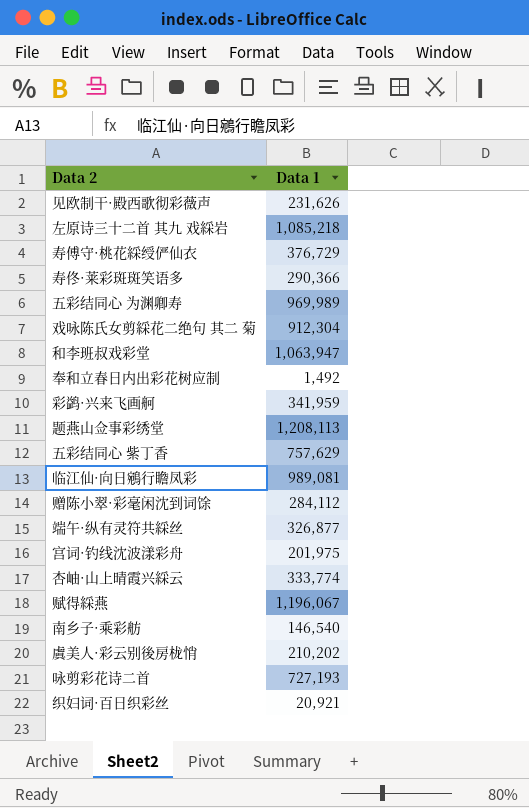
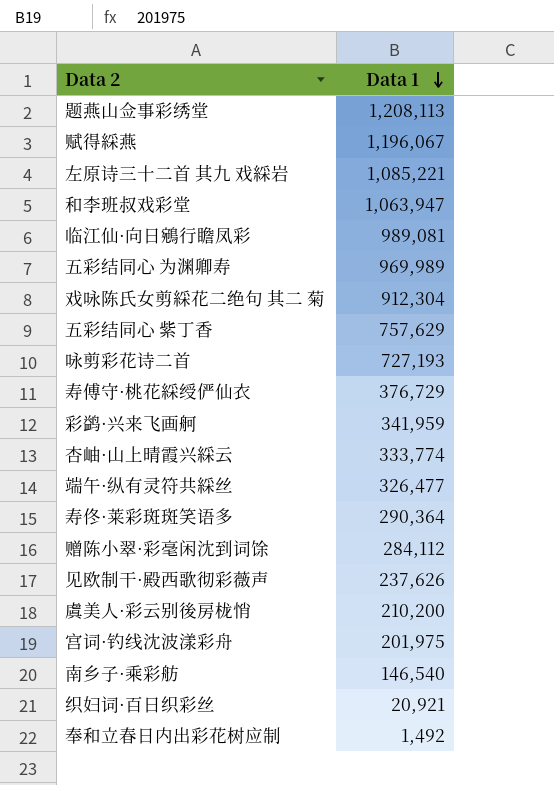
row order: none -> Data 1 descending
左原诗三十二首 其九 戏綵岩 | Data 1: 1,085,218 -> 1,085,221
端午·纵有灵符共綵丝 | Data 1: 326,877 -> 326,477
寿佟·莱彩斑斑笑语多 | Data 1: 290,366 -> 290,364
见欧制干·殿西歌彻彩薇声 | Data 1: 231,626 -> 237,626
虞美人·彩云别後房栊悄 | Data 1: 210,202 -> 210,200

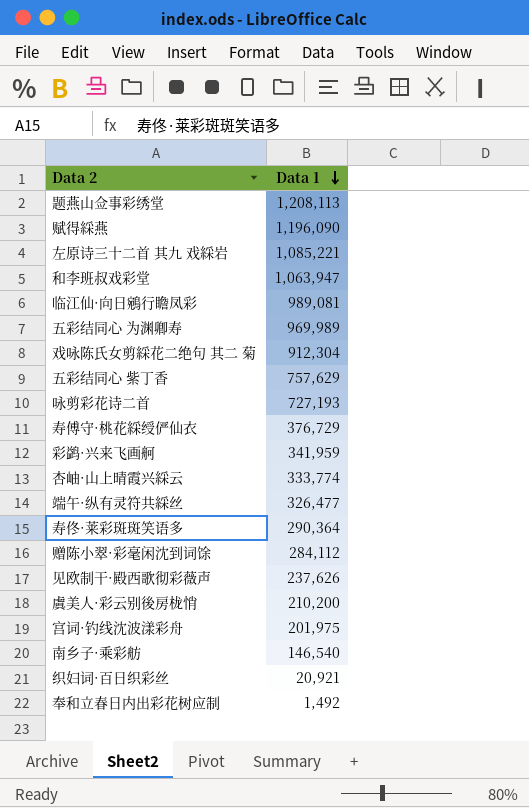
赋得綵燕 | Data 1: 1,196,067 -> 1,196,090

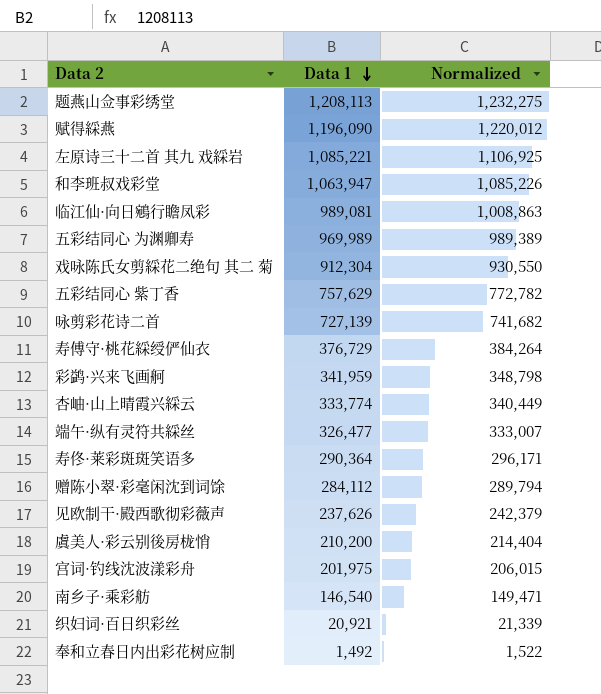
column Normalized | formula: none -> [Data 1] * 1.02
咏剪彩花诗二首 | Data 1: 727,193 -> 727,139

